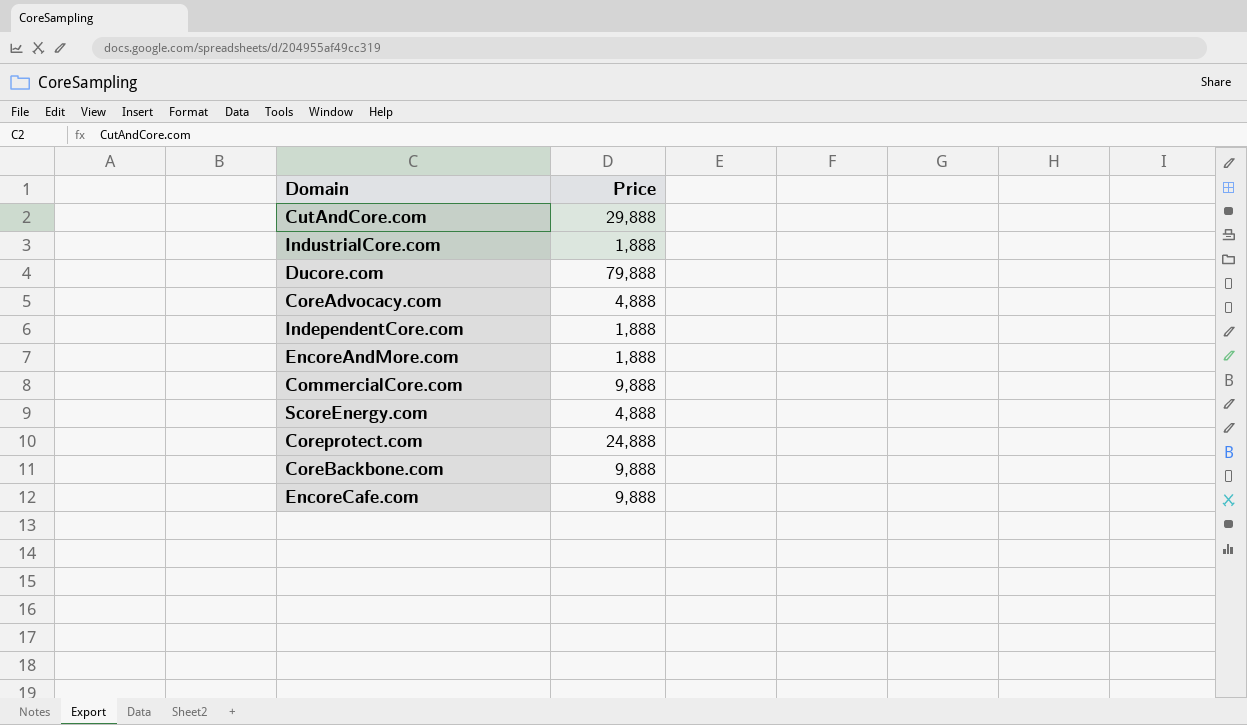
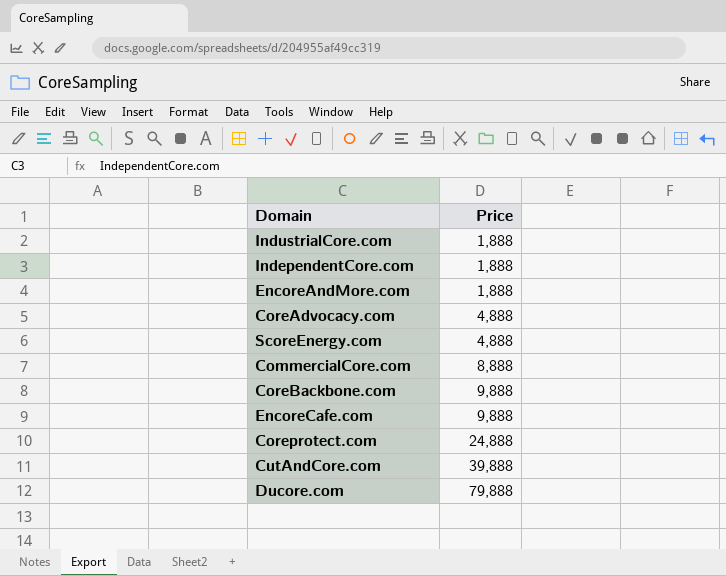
row order: none -> Price ascending
CommercialCore.com | Price: 9,888 -> 8,888
CutAndCore.com | Price: 29,888 -> 39,888

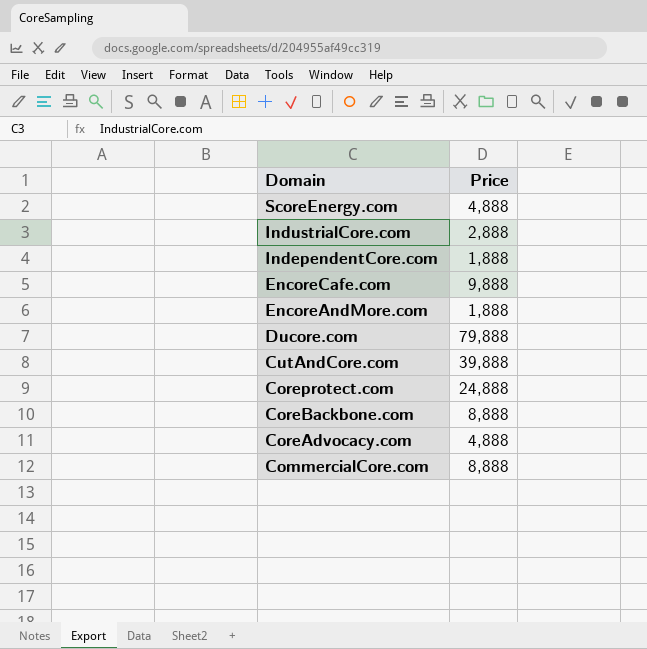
row order: Price ascending -> Domain descending
IndustrialCore.com | Price: 1,888 -> 2,888
CoreBackbone.com | Price: 9,888 -> 8,888

